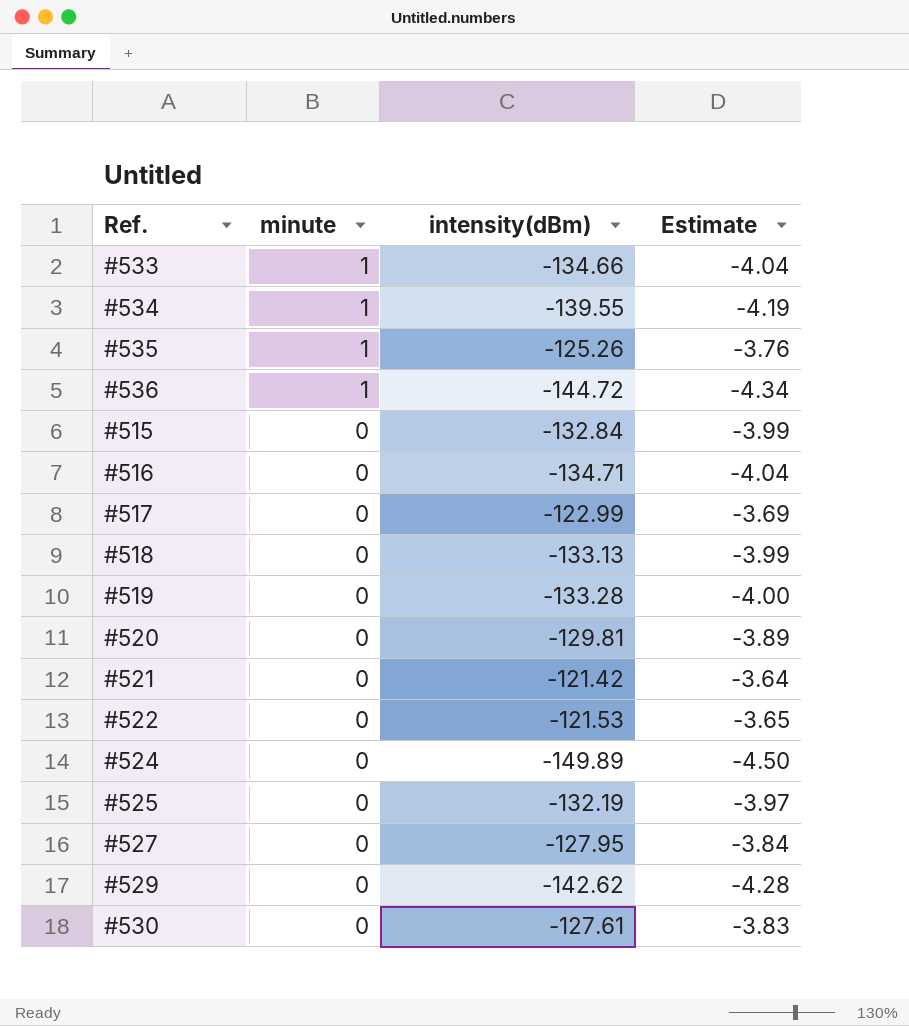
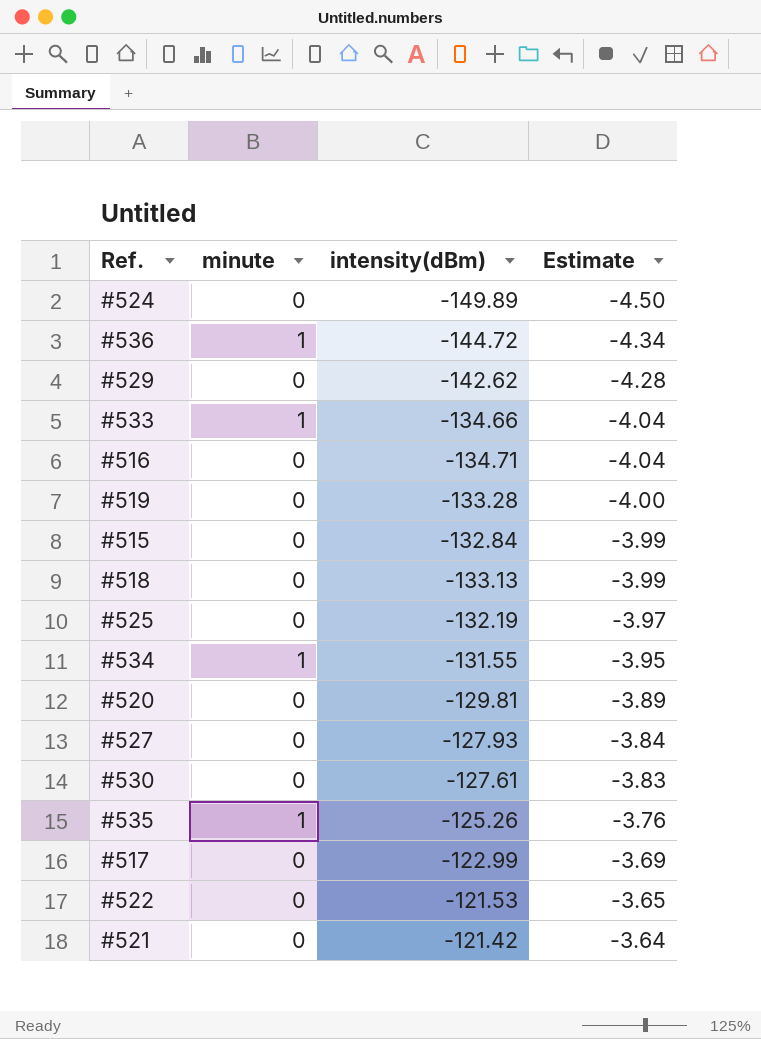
row order: minute descending -> Estimate ascending
#534 | intensity(dBm): -139.55 -> -131.55
#534 | Estimate: -4.19 -> -3.95
#527 | intensity(dBm): -127.95 -> -127.93

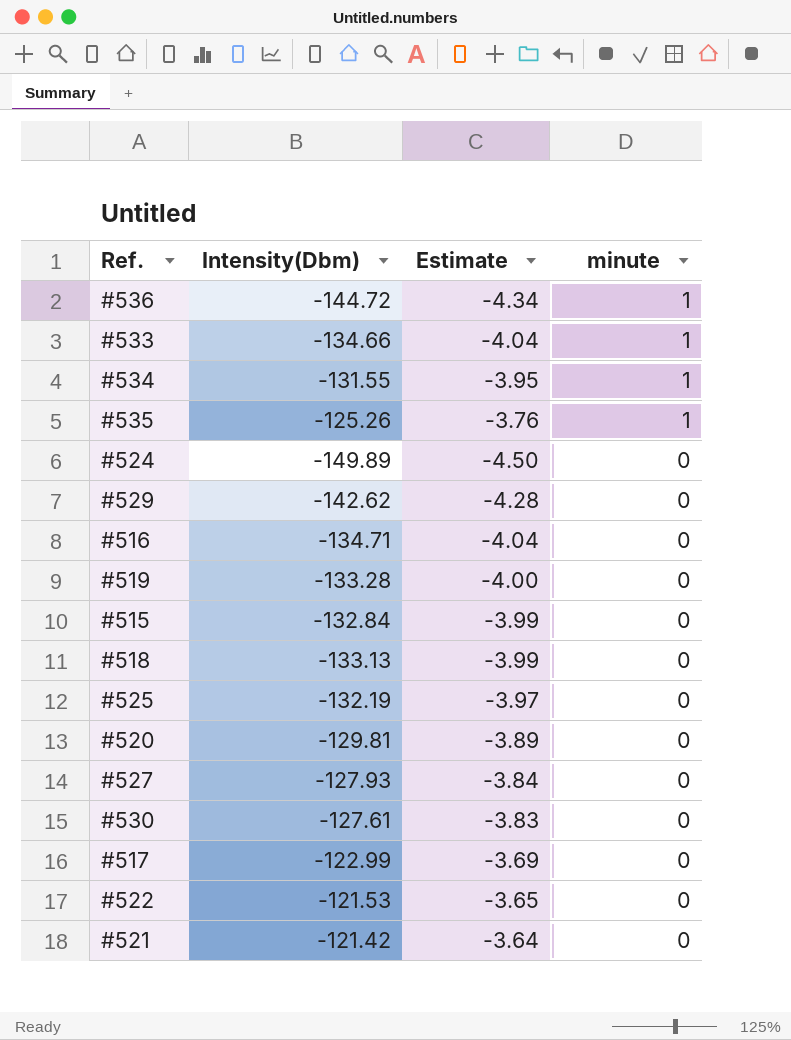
row order: Estimate ascending -> minute descending
column name: intensity(dBm) -> Intensity(Dbm)
column minute | position: 2 -> 4

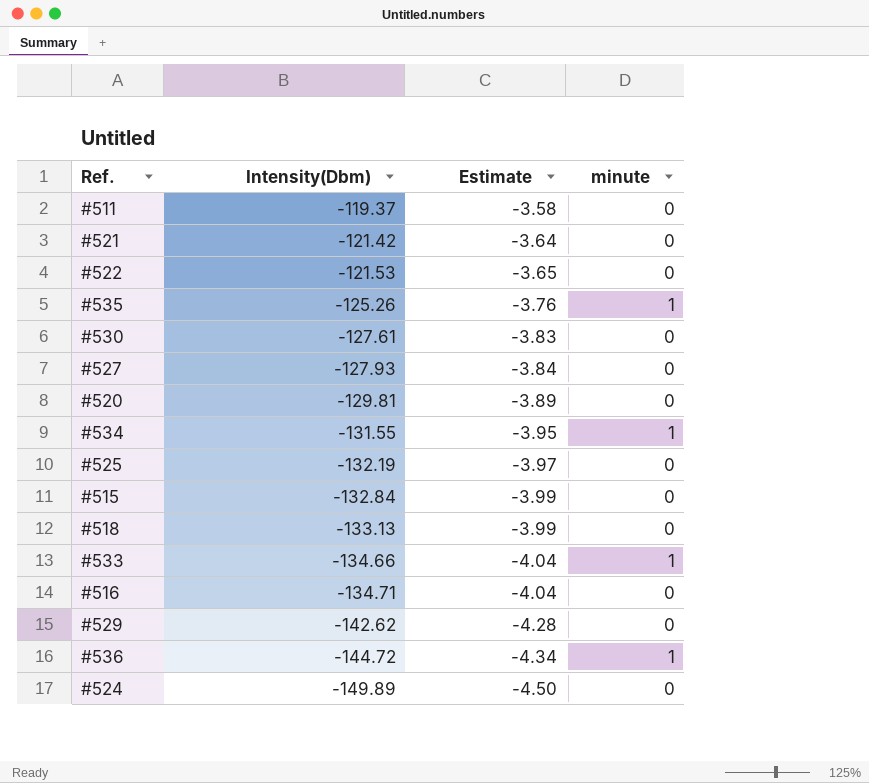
row order: minute descending -> Intensity(Dbm) descending
row #519: -133.28 | -4.00 | 0 -> none
row #517: -122.99 | -3.69 | 0 -> none
row #511: none -> -119.37 | -3.58 | 0

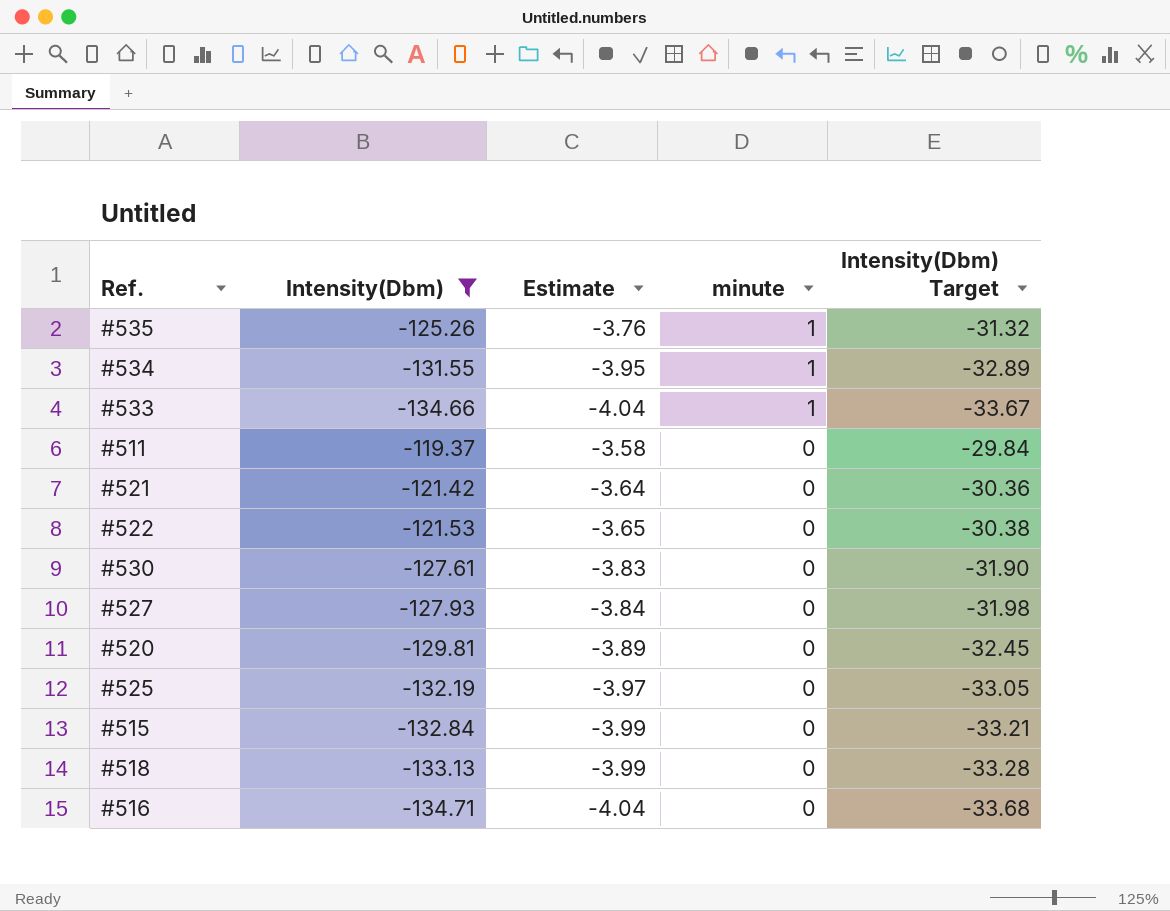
filter: none -> Intensity(Dbm) >= -134.71
row order: Intensity(Dbm) descending -> minute descending
column Intensity(Dbm) Target | formula: none -> [Intensity(Dbm)] * 0.25

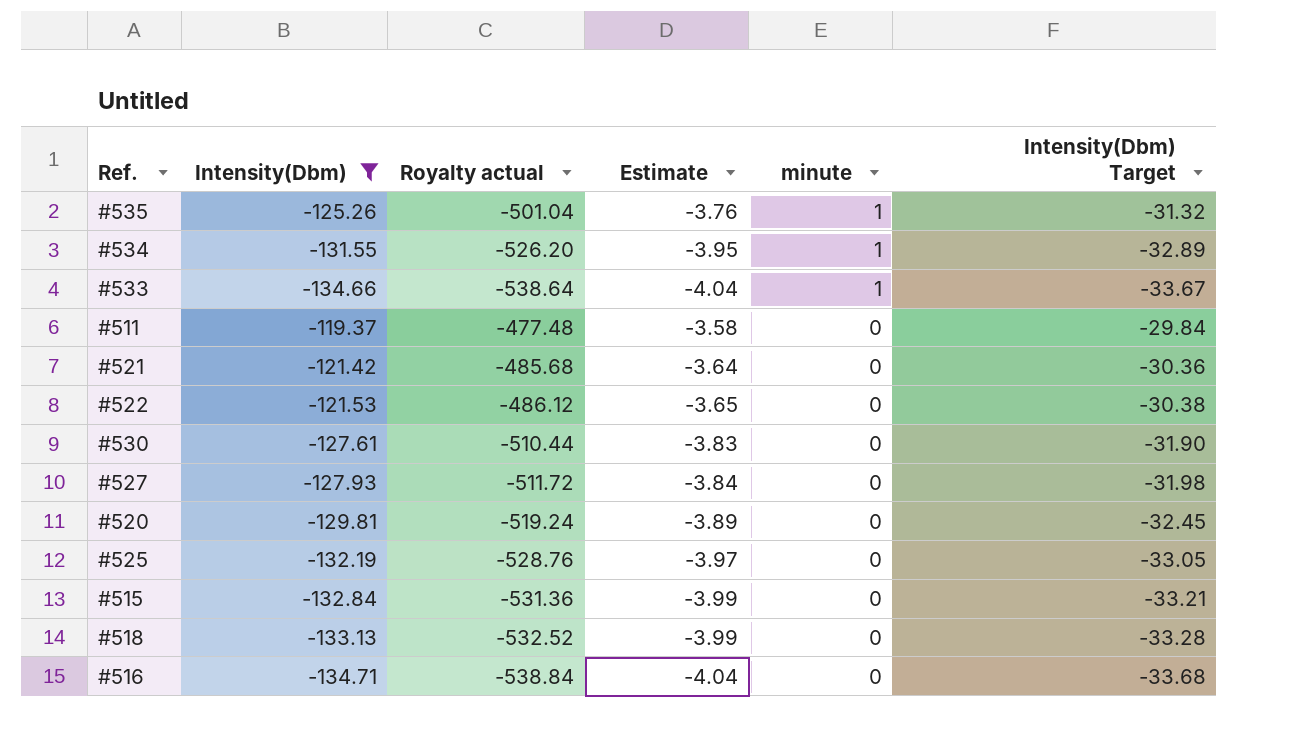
column Royalty actual | formula: none -> [Intensity(Dbm)] * 4

